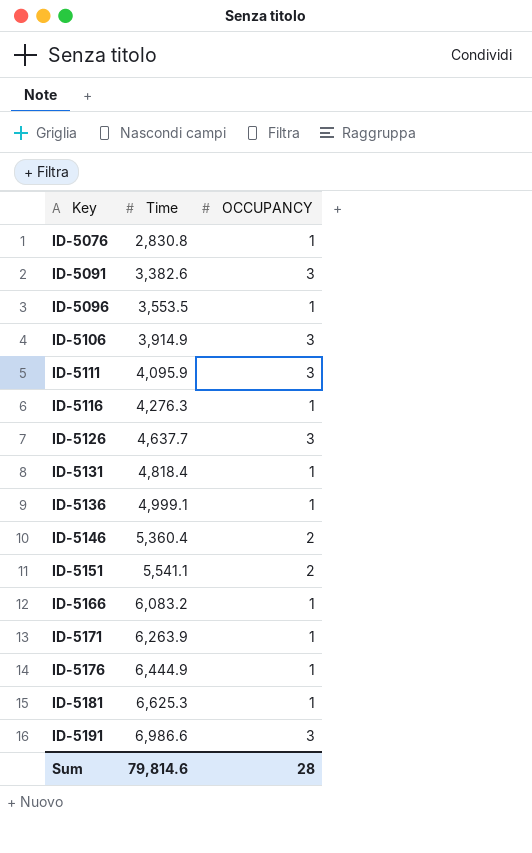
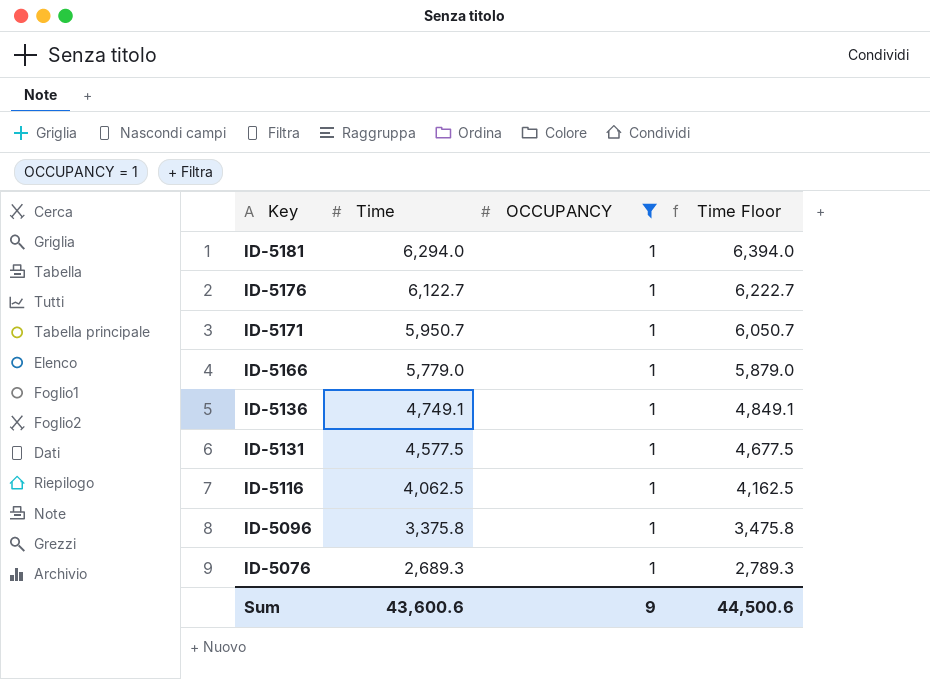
filter: none -> OCCUPANCY = 1
row order: Key ascending -> Key descending
column Time Floor | formula: none -> [Time] + 100
ID-5181 | Time: 6,625.3 -> 6,294.0
ID-5176 | Time: 6,444.9 -> 6,122.7
ID-5171 | Time: 6,263.9 -> 5,950.7
ID-5166 | Time: 6,083.2 -> 5,779.0
ID-5136 | Time: 4,999.1 -> 4,749.1
ID-5131 | Time: 4,818.4 -> 4,577.5
ID-5116 | Time: 4,276.3 -> 4,062.5
ID-5096 | Time: 3,553.5 -> 3,375.8
ID-5076 | Time: 2,830.8 -> 2,689.3
Sum | Time: 79,814.6 -> 43,600.6
Sum | OCCUPANCY: 28 -> 9

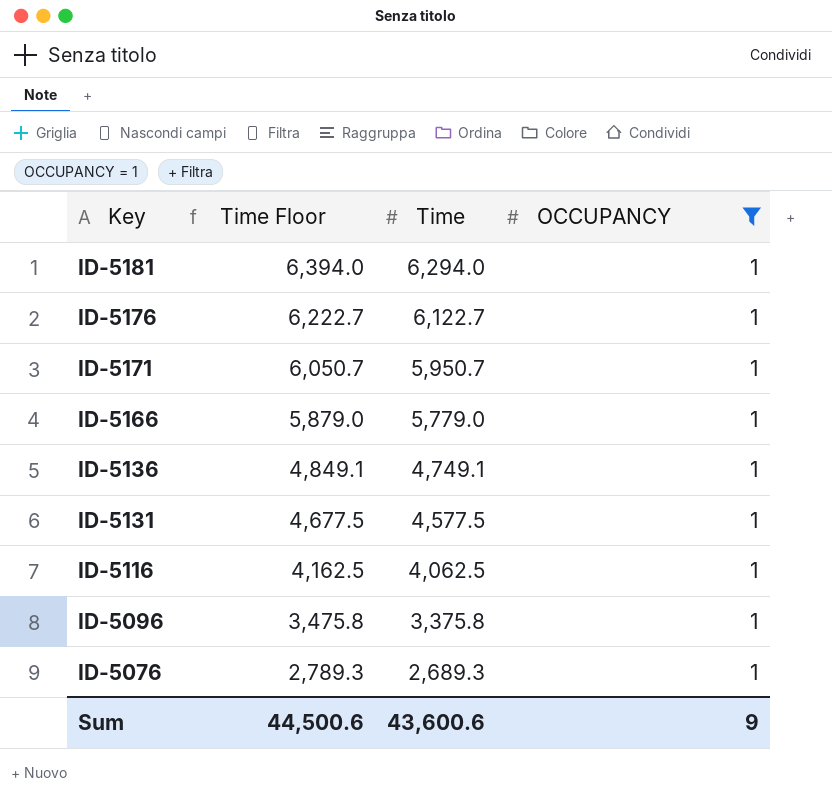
column Time Floor | position: 4 -> 2

